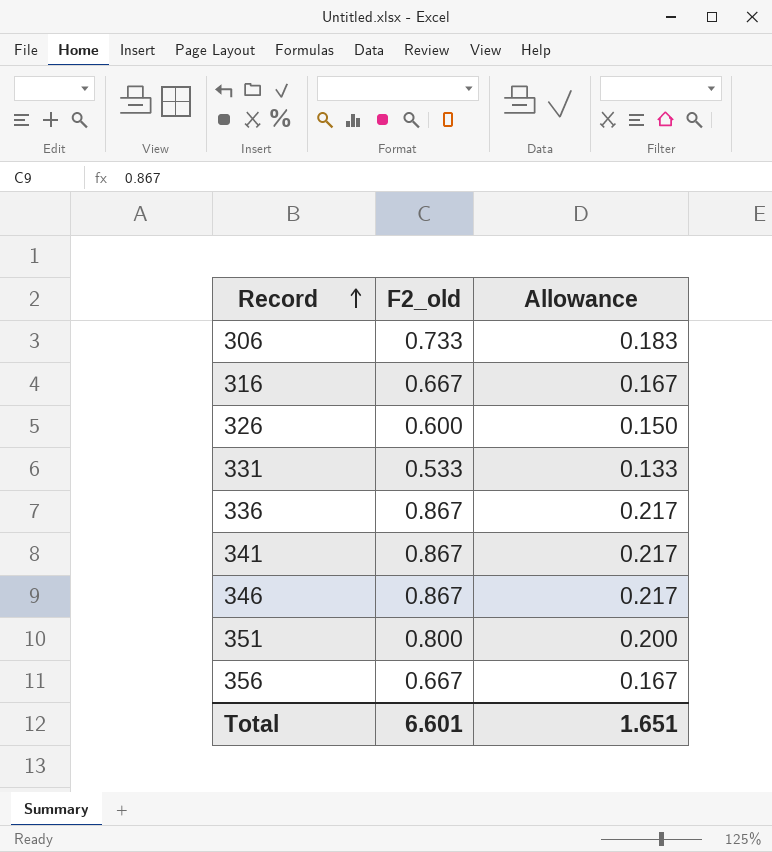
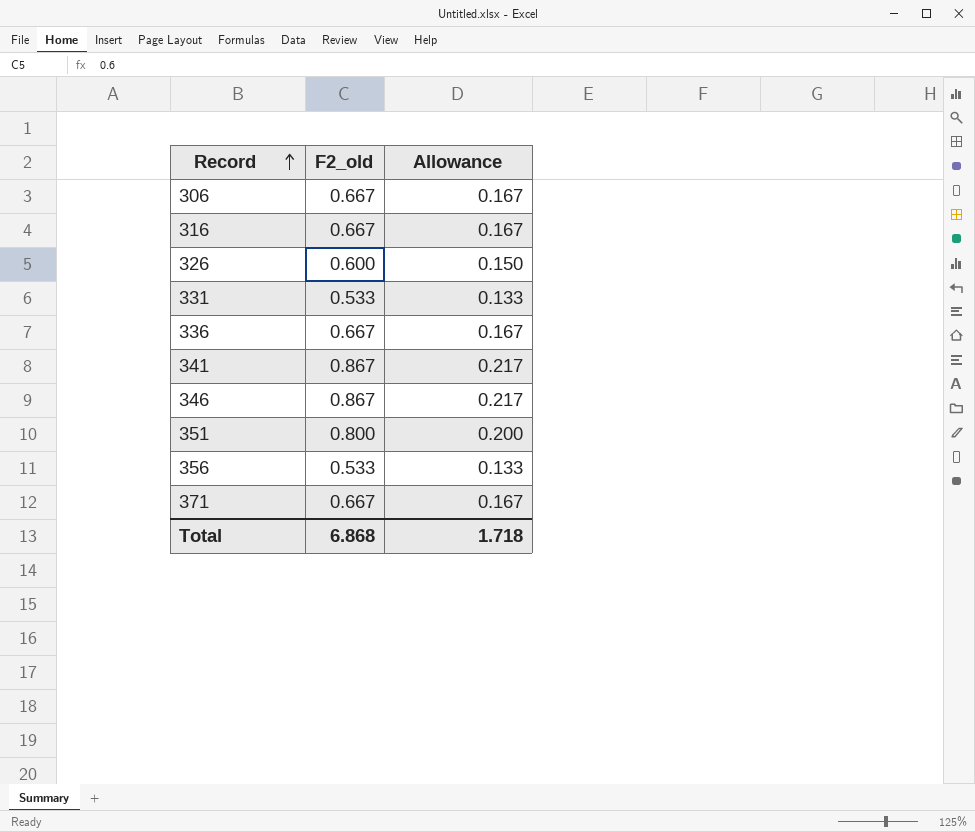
306 | F2_old: 0.733 -> 0.667
306 | Allowance: 0.183 -> 0.167
336 | F2_old: 0.867 -> 0.667
336 | Allowance: 0.217 -> 0.167
356 | F2_old: 0.667 -> 0.533
356 | Allowance: 0.167 -> 0.133
row 371: none -> 0.667 | 0.167
Total | F2_old: 6.601 -> 6.868
Total | Allowance: 1.651 -> 1.718

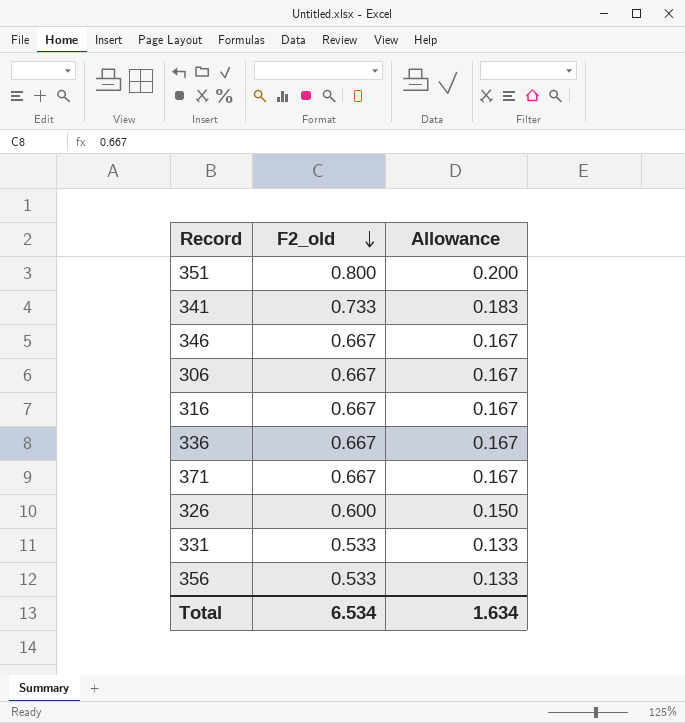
row order: Record ascending -> F2_old descending
341 | F2_old: 0.867 -> 0.733
341 | Allowance: 0.217 -> 0.183
346 | F2_old: 0.867 -> 0.667
346 | Allowance: 0.217 -> 0.167
Total | F2_old: 6.868 -> 6.534
Total | Allowance: 1.718 -> 1.634

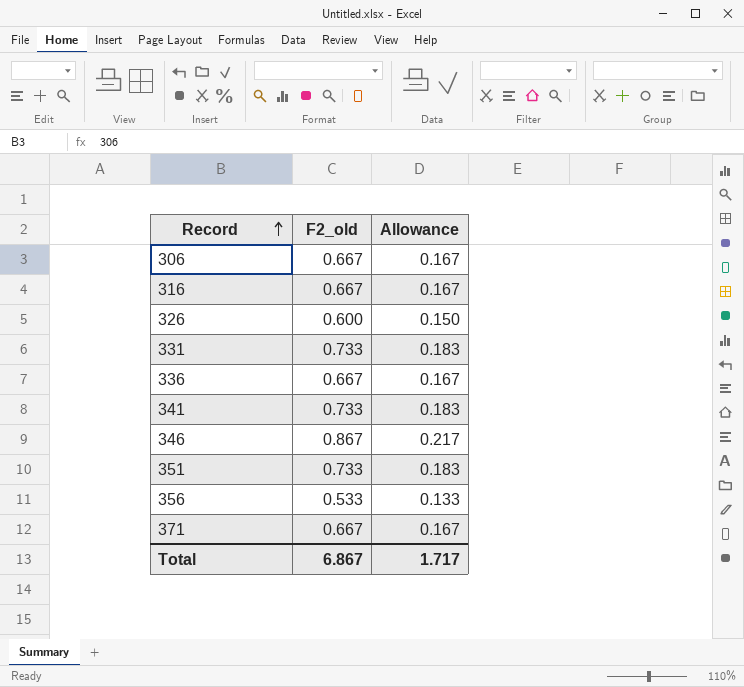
row order: F2_old descending -> Record ascending
331 | F2_old: 0.533 -> 0.733
331 | Allowance: 0.133 -> 0.183
346 | F2_old: 0.667 -> 0.867
346 | Allowance: 0.167 -> 0.217
351 | F2_old: 0.800 -> 0.733
351 | Allowance: 0.200 -> 0.183
Total | F2_old: 6.534 -> 6.867
Total | Allowance: 1.634 -> 1.717

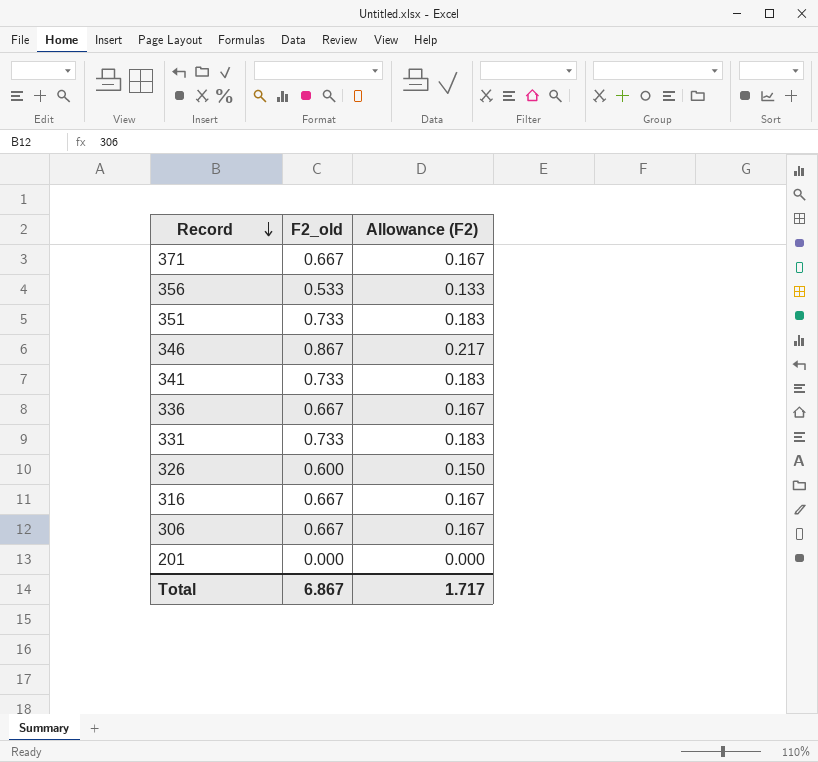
row order: Record ascending -> Record descending
column name: Allowance -> Allowance (F2)
row 201: none -> 0.000 | 0.000

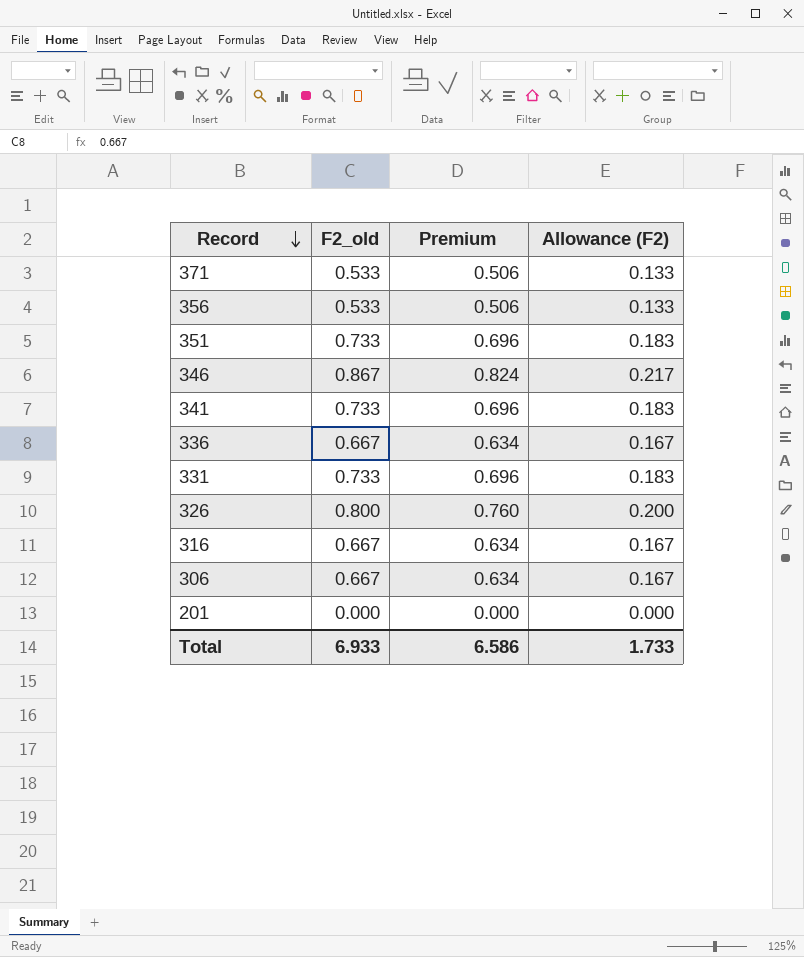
column Premium | formula: none -> [F2_old] * 0.95
371 | F2_old: 0.667 -> 0.533
371 | Allowance (F2): 0.167 -> 0.133
326 | F2_old: 0.600 -> 0.800
326 | Allowance (F2): 0.150 -> 0.200
Total | F2_old: 6.867 -> 6.933
Total | Allowance (F2): 1.717 -> 1.733

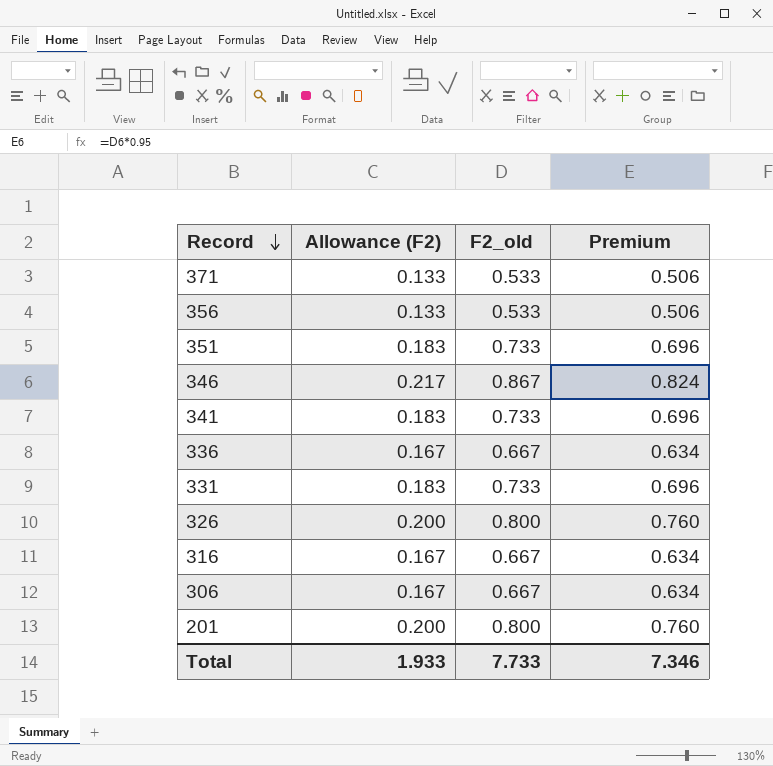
column Allowance (F2) | position: 4 -> 2
201 | Allowance (F2): 0.000 -> 0.200
201 | F2_old: 0.000 -> 0.800
201 | Premium: 0.000 -> 0.760
Total | Allowance (F2): 1.733 -> 1.933
Total | F2_old: 6.933 -> 7.733
Total | Premium: 6.586 -> 7.346

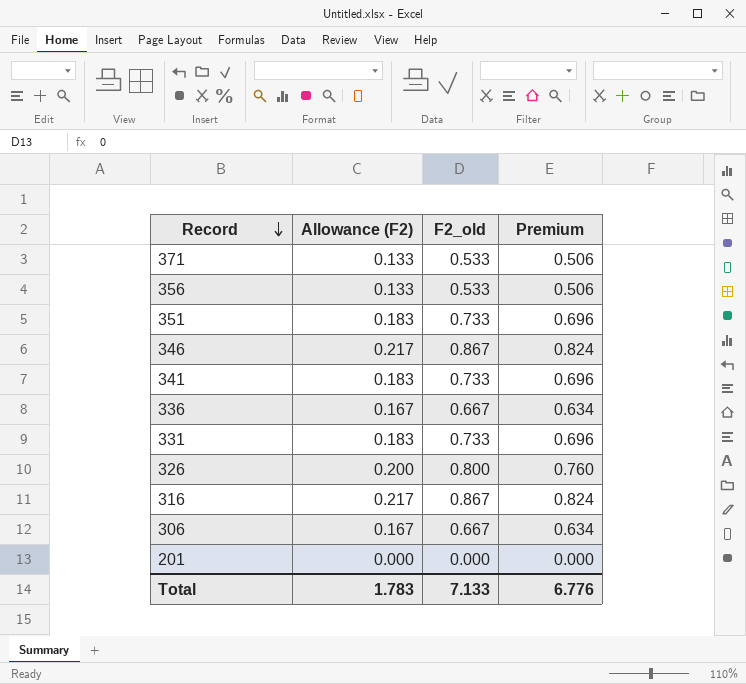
316 | Allowance (F2): 0.167 -> 0.217
316 | F2_old: 0.667 -> 0.867
316 | Premium: 0.634 -> 0.824
201 | Allowance (F2): 0.200 -> 0.000
201 | F2_old: 0.800 -> 0.000
201 | Premium: 0.760 -> 0.000
Total | Allowance (F2): 1.933 -> 1.783
Total | F2_old: 7.733 -> 7.133
Total | Premium: 7.346 -> 6.776

